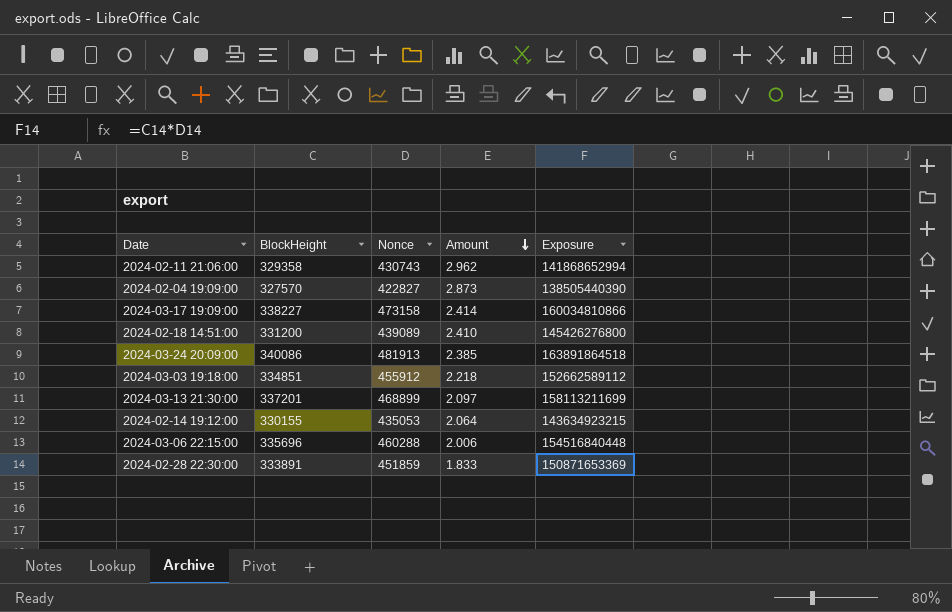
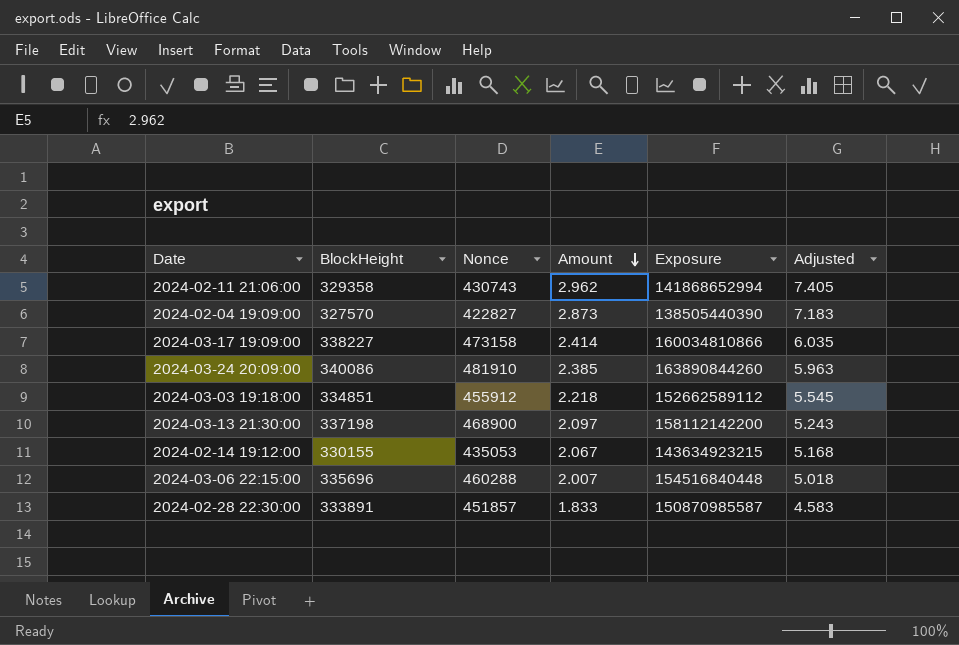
column Adjusted | formula: none -> [Amount] * 2.5
row 2024-02-18 14:51:00: 331200 | 439089 | 2.410 | 145426276800 -> none
2024-03-24 20:09:00 | Nonce: 481913 -> 481910
2024-03-24 20:09:00 | Exposure: 163891864518 -> 163890844260
2024-03-13 21:30:00 | BlockHeight: 337201 -> 337198
2024-03-13 21:30:00 | Nonce: 468899 -> 468900
2024-03-13 21:30:00 | Exposure: 158113211699 -> 158112142200
2024-02-14 19:12:00 | Amount: 2.064 -> 2.067
2024-03-06 22:15:00 | Amount: 2.006 -> 2.007
2024-02-28 22:30:00 | Nonce: 451859 -> 451857
2024-02-28 22:30:00 | Exposure: 150871653369 -> 150870985587

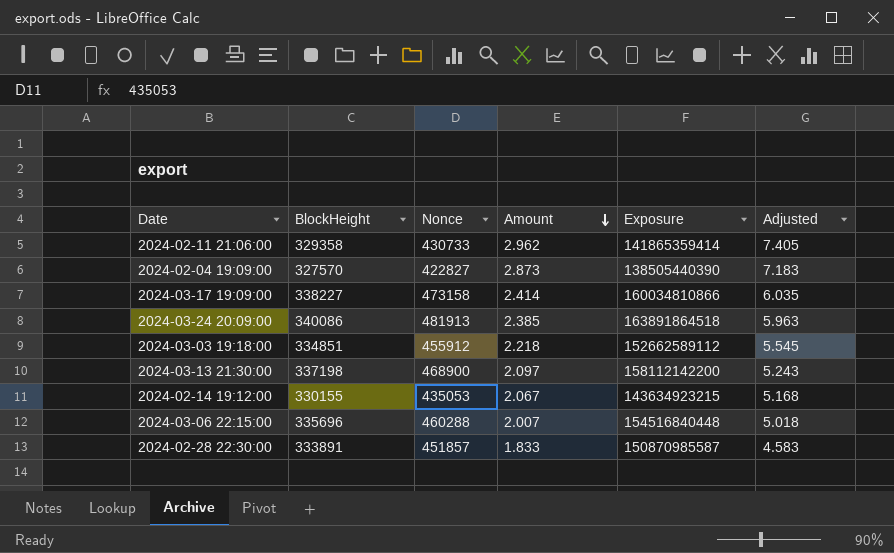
2024-02-11 21:06:00 | Nonce: 430743 -> 430733
2024-02-11 21:06:00 | Exposure: 141868652994 -> 141865359414
2024-03-24 20:09:00 | Nonce: 481910 -> 481913
2024-03-24 20:09:00 | Exposure: 163890844260 -> 163891864518

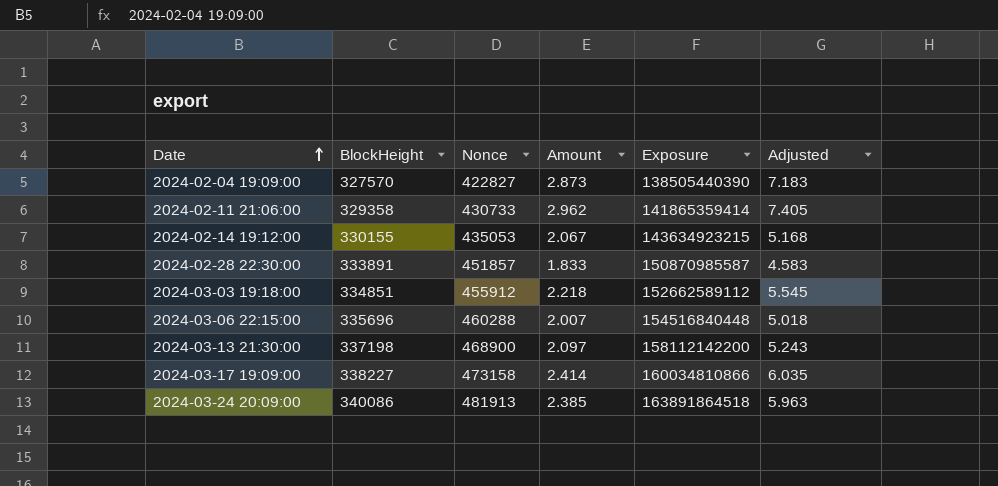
row order: Amount descending -> Date ascending

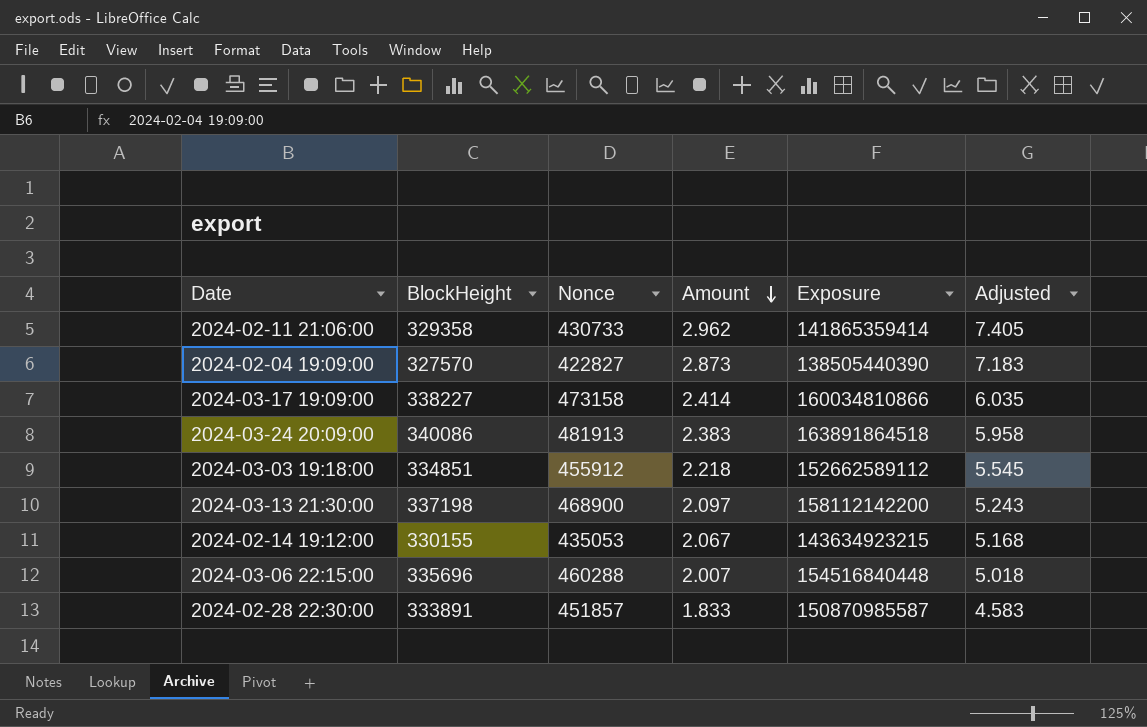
row order: Date ascending -> Amount descending
2024-03-24 20:09:00 | Amount: 2.385 -> 2.383
2024-03-24 20:09:00 | Adjusted: 5.963 -> 5.958

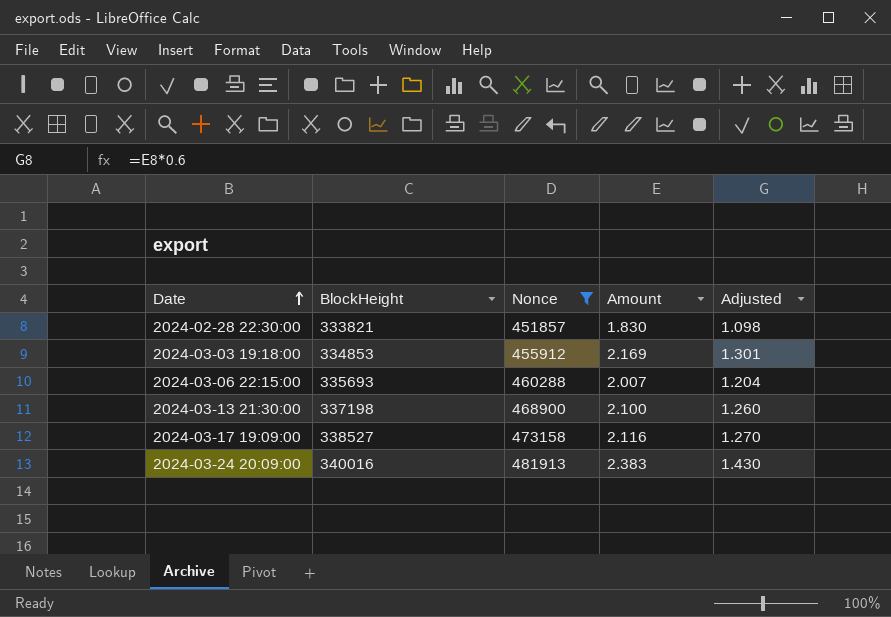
filter: none -> Nonce >= 451857
row order: Amount descending -> Date ascending
column Exposure | formula: [BlockHeight] * [Nonce] -> none
column Adjusted | formula: [Amount] * 2.5 -> [Amount] * 0.6
2024-02-28 22:30:00 | BlockHeight: 333891 -> 333821
2024-02-28 22:30:00 | Amount: 1.833 -> 1.830
2024-03-03 19:18:00 | BlockHeight: 334851 -> 334853
2024-03-03 19:18:00 | Amount: 2.218 -> 2.169
2024-03-06 22:15:00 | BlockHeight: 335696 -> 335693
2024-03-13 21:30:00 | Amount: 2.097 -> 2.100
2024-03-17 19:09:00 | BlockHeight: 338227 -> 338527
2024-03-17 19:09:00 | Amount: 2.414 -> 2.116
2024-03-24 20:09:00 | BlockHeight: 340086 -> 340016

